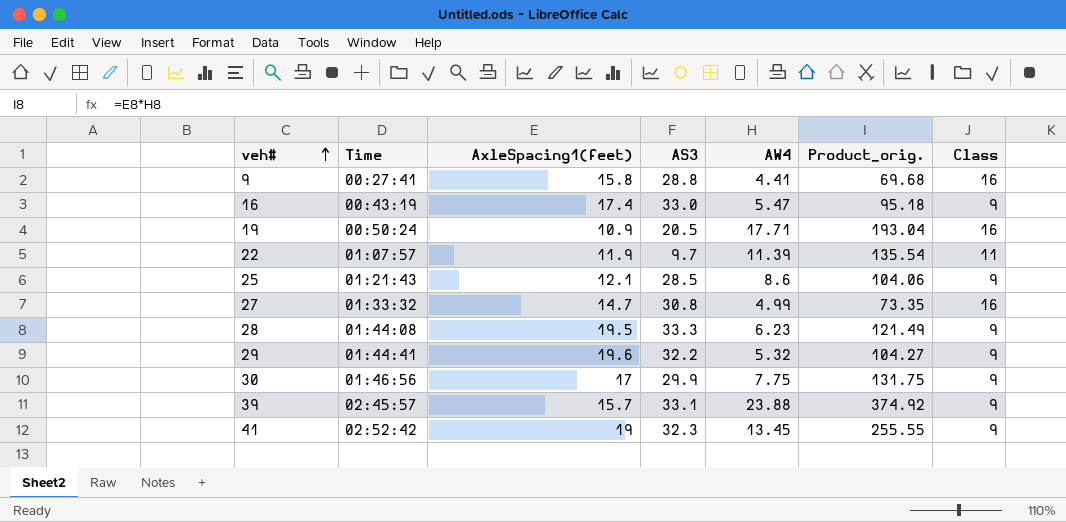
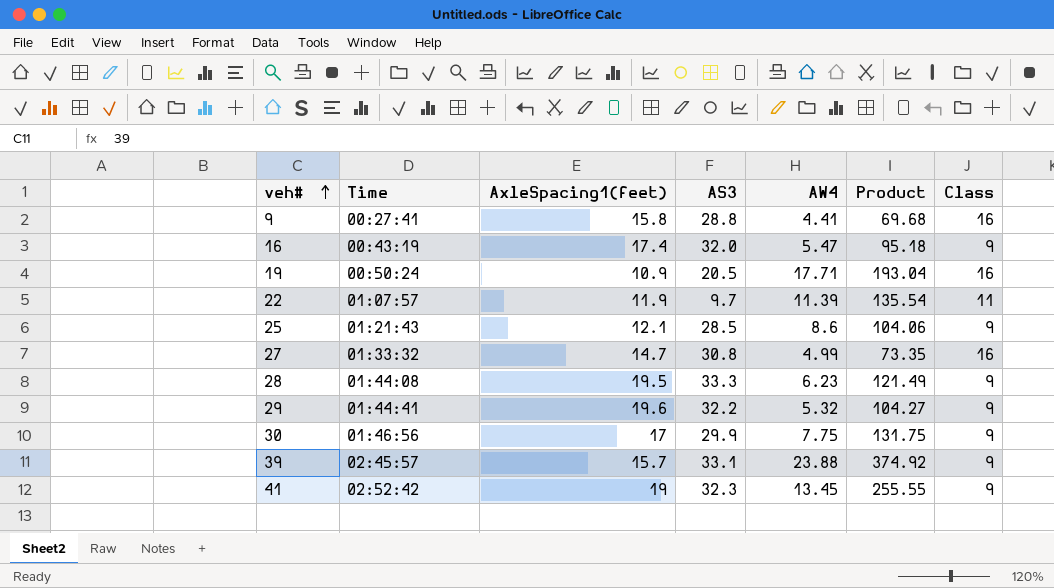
column name: Product_orig. -> Product
16 | AS3: 33.0 -> 32.0

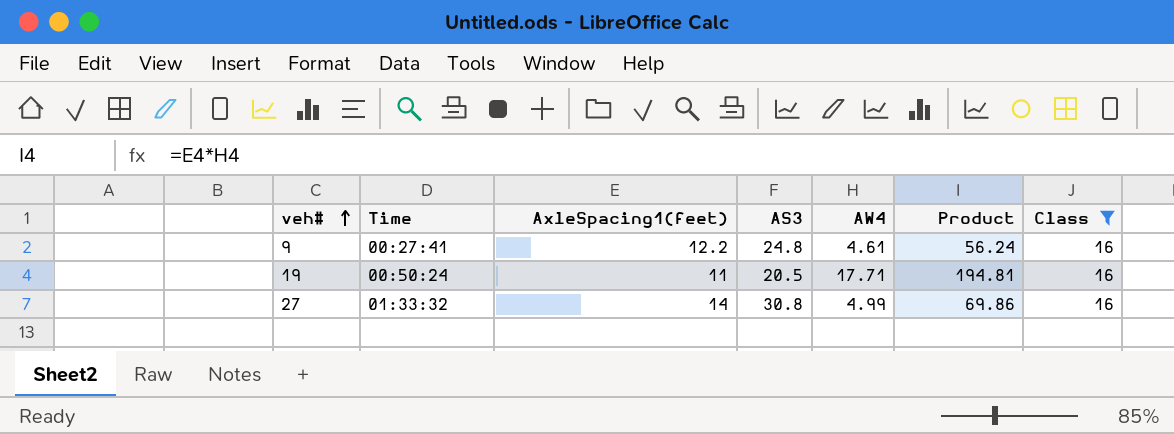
filter: none -> Class = 16
9 | AxleSpacing1(feet): 15.8 -> 12.2
9 | AS3: 28.8 -> 24.8
9 | AW4: 4.41 -> 4.61
9 | Product: 69.68 -> 56.24
19 | AxleSpacing1(feet): 10.9 -> 11
19 | Product: 193.04 -> 194.81
27 | AxleSpacing1(feet): 14.7 -> 14
27 | Product: 73.35 -> 69.86

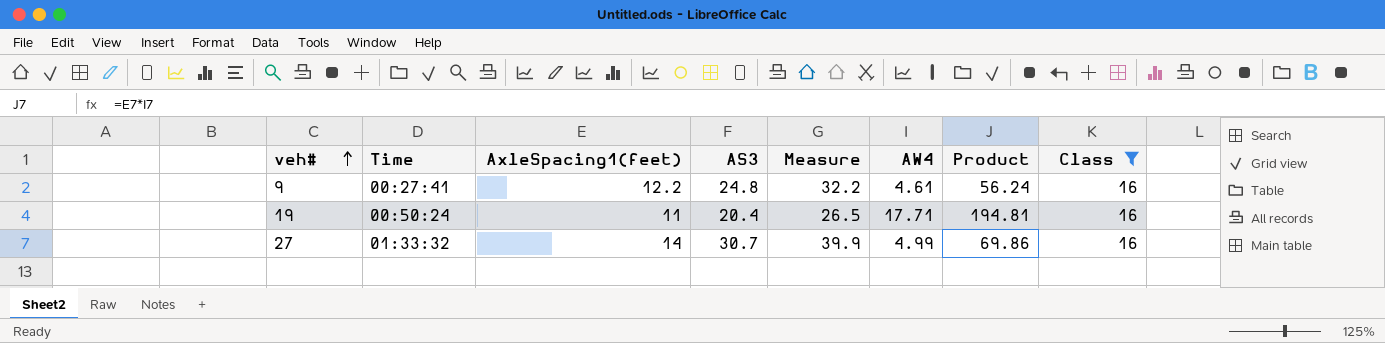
column Measure | formula: none -> [AS3] * 1.3
19 | AS3: 20.5 -> 20.4
27 | AS3: 30.8 -> 30.7

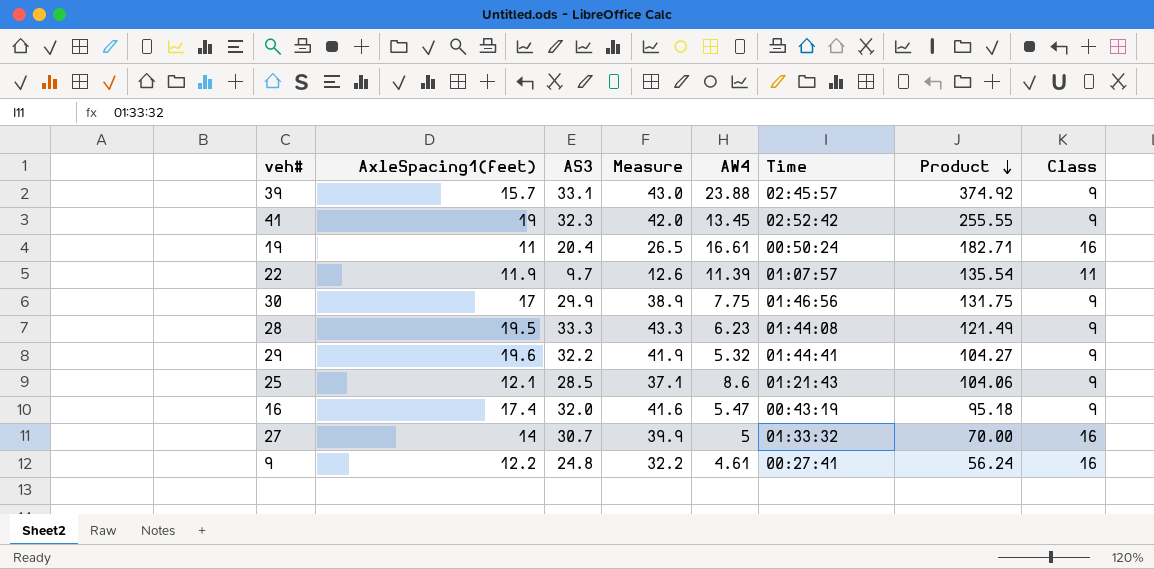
filter: Class = 16 -> none
row order: veh# ascending -> Product descending
column Time | position: 2 -> 6
19 | AW4: 17.71 -> 16.61
19 | Product: 194.81 -> 182.71
27 | AW4: 4.99 -> 5
27 | Product: 69.86 -> 70.00

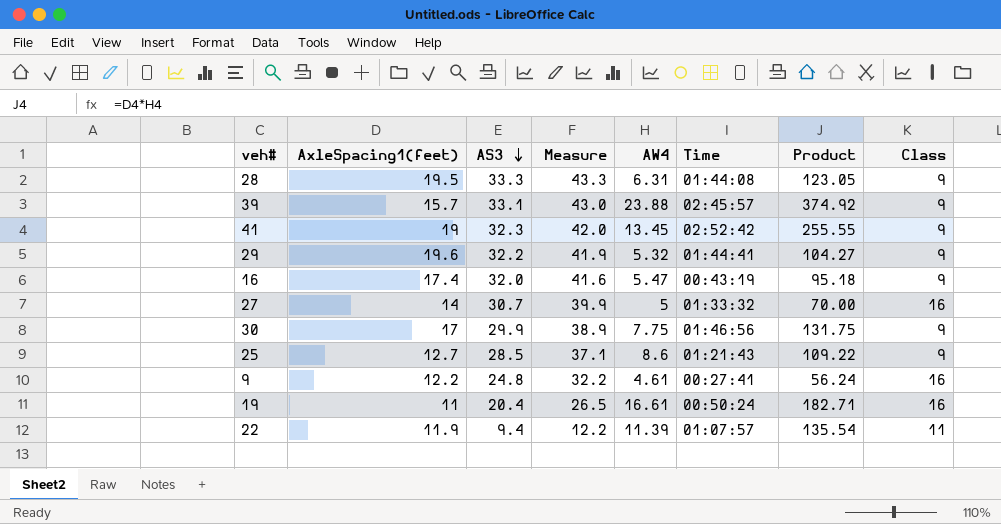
row order: Product descending -> AS3 descending
28 | AW4: 6.23 -> 6.31
28 | Product: 121.49 -> 123.05
25 | AxleSpacing1(feet): 12.1 -> 12.7
25 | Product: 104.06 -> 109.22
22 | AS3: 9.7 -> 9.4
22 | Measure: 12.6 -> 12.2

